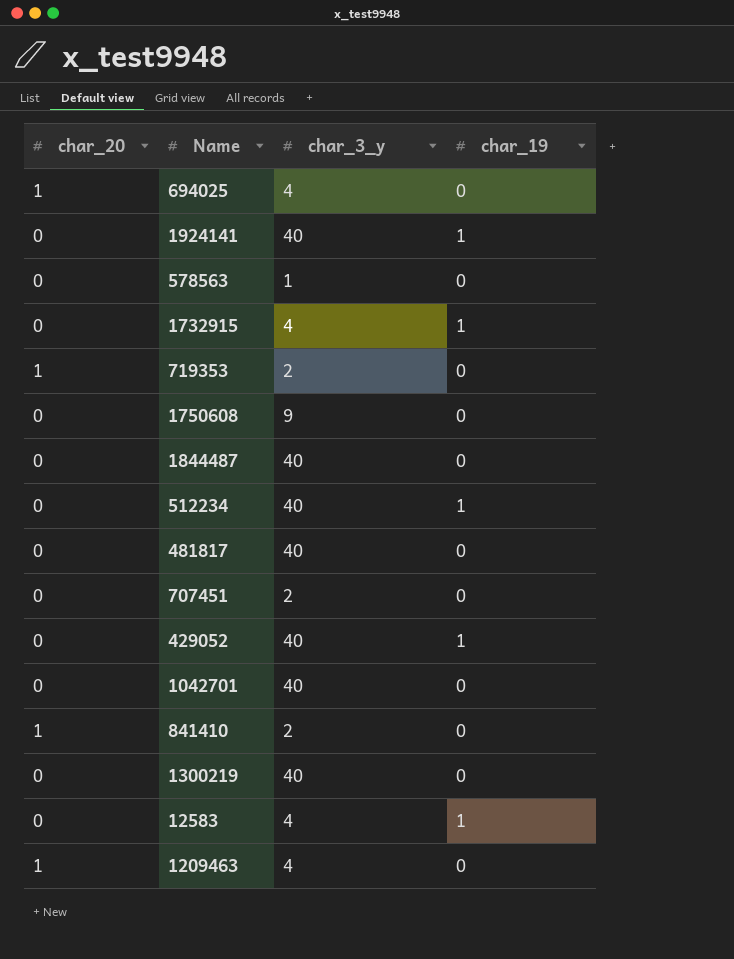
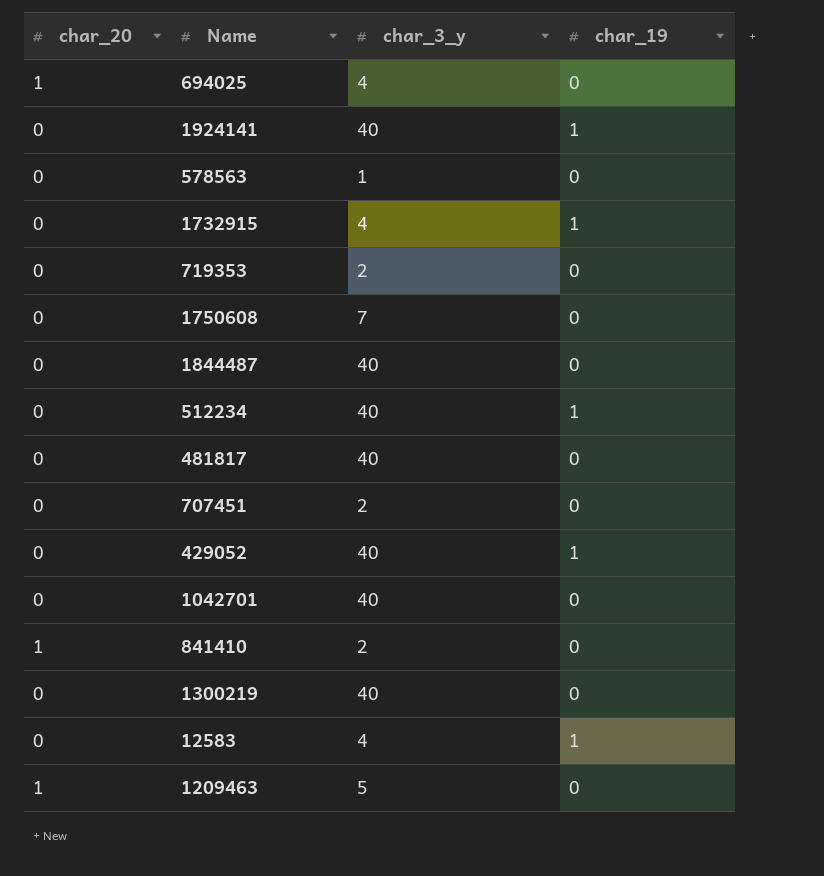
719353 | char_20: 1 -> 0
1750608 | char_3_y: 9 -> 7
1209463 | char_3_y: 4 -> 5

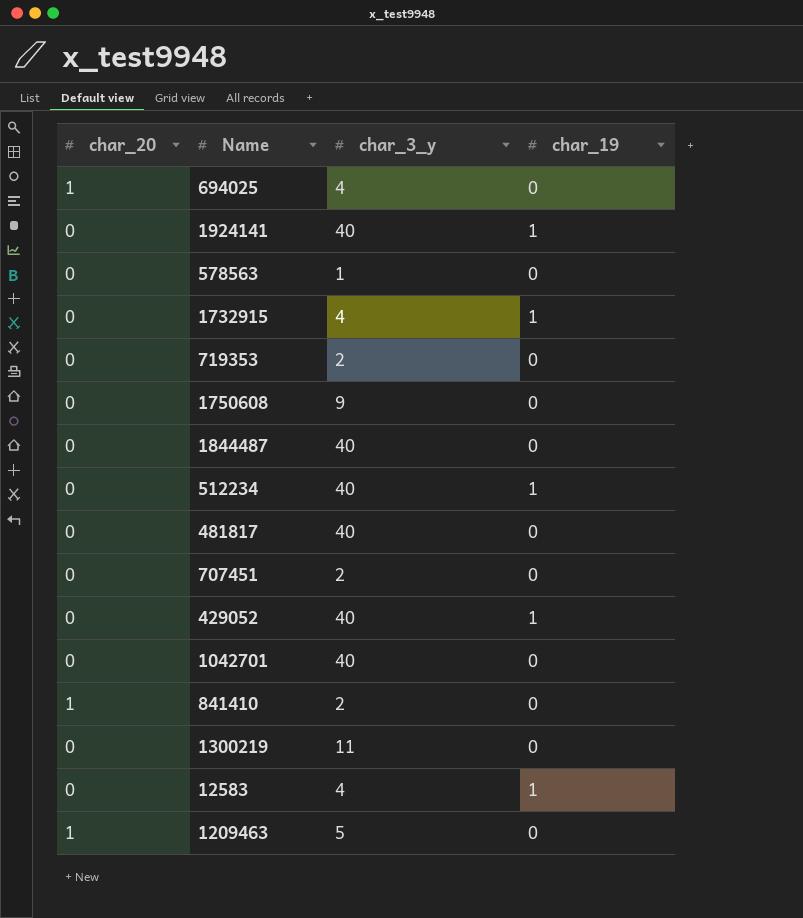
1750608 | char_3_y: 7 -> 9
1300219 | char_3_y: 40 -> 11

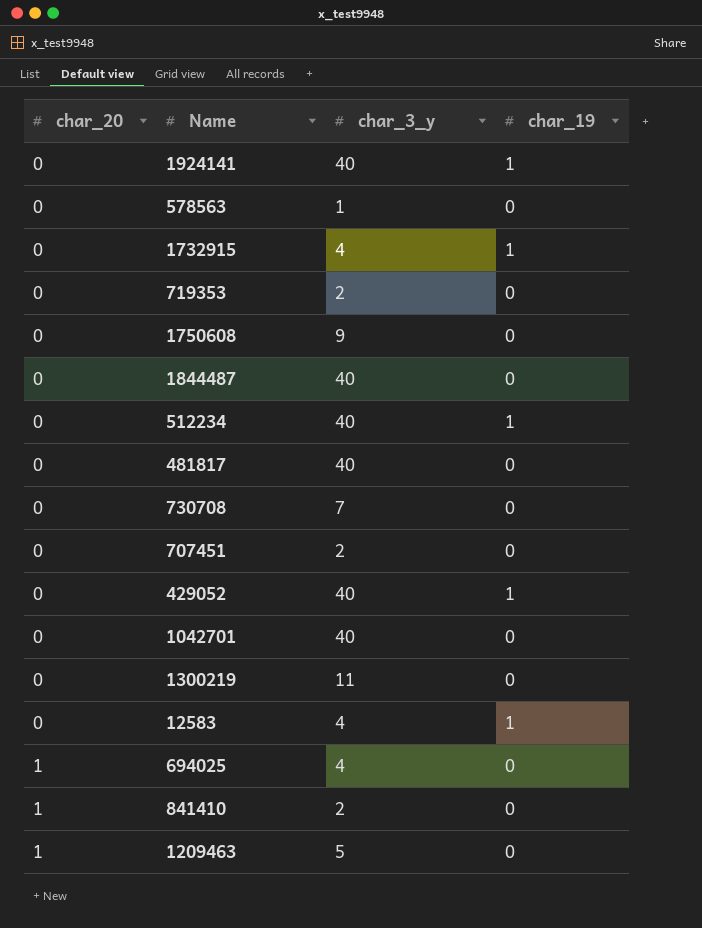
row order: none -> char_20 ascending
row 730708: none -> 0 | 7 | 0

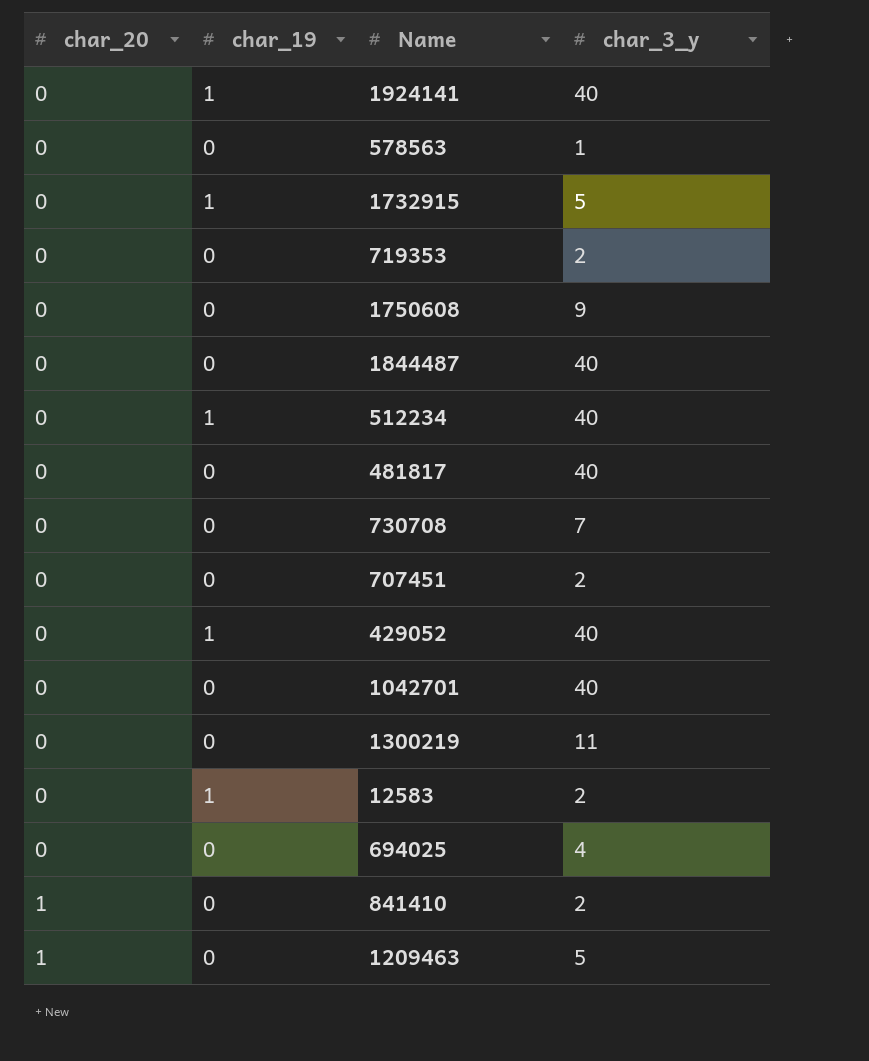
column char_19 | position: 4 -> 2
1732915 | char_3_y: 4 -> 5
12583 | char_3_y: 4 -> 2
694025 | char_20: 1 -> 0

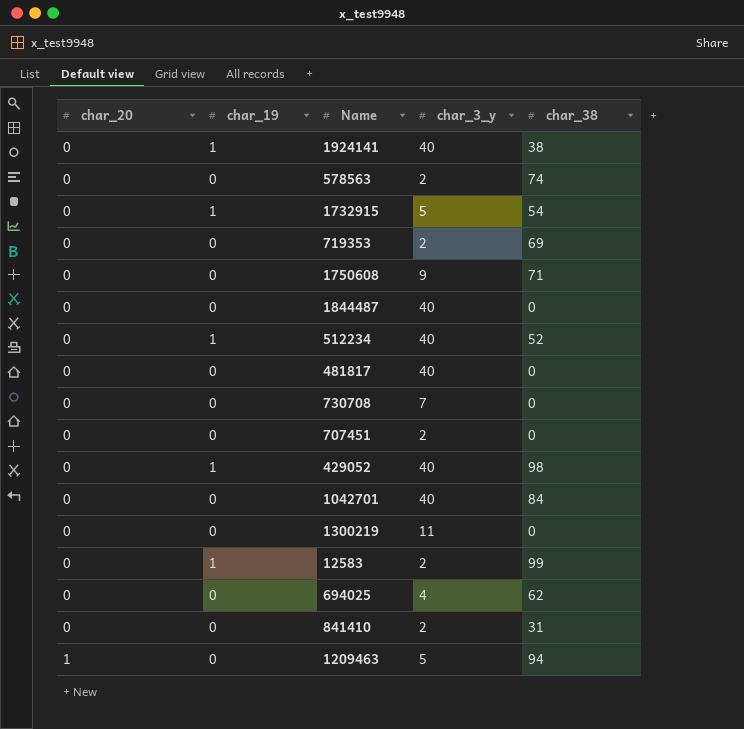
column char_38 | position: none -> 5
578563 | char_3_y: 1 -> 2
841410 | char_20: 1 -> 0

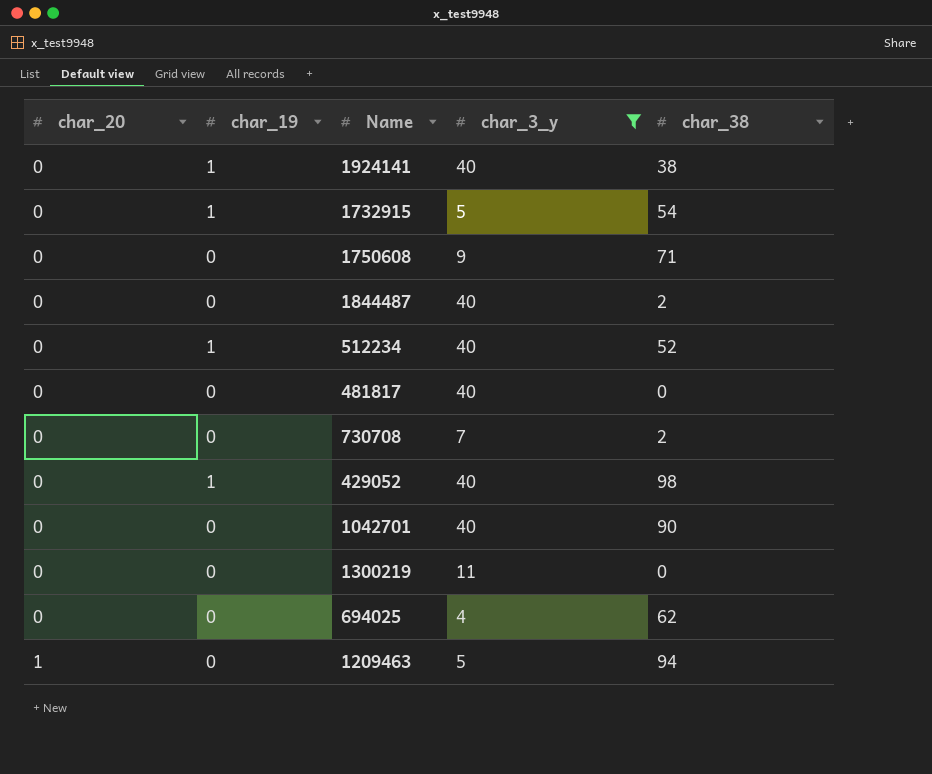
filter: none -> char_3_y != 2
1844487 | char_38: 0 -> 2
730708 | char_38: 0 -> 2
1042701 | char_38: 84 -> 90

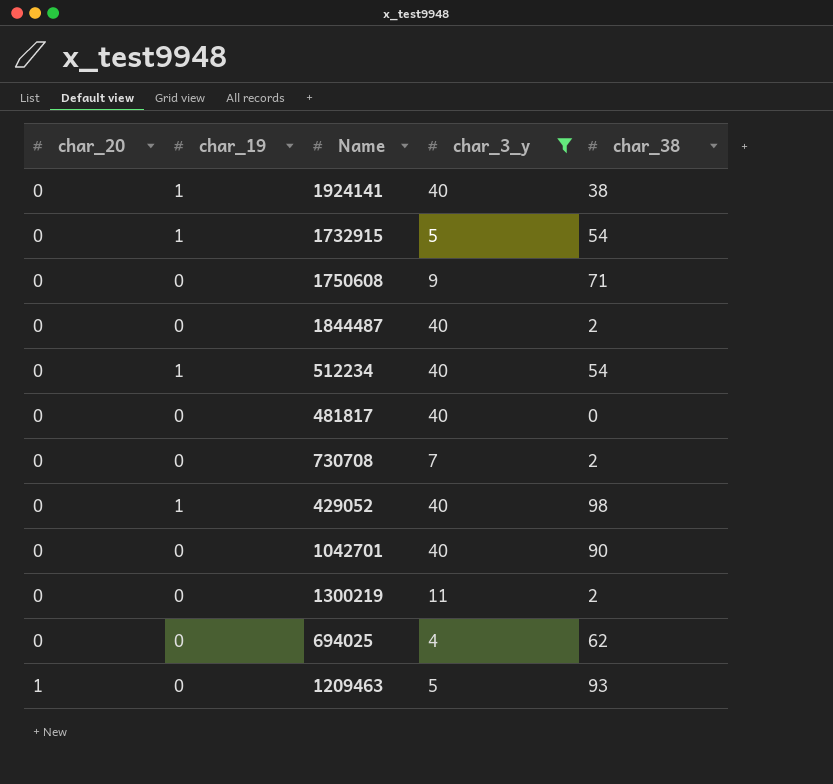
512234 | char_38: 52 -> 54
1300219 | char_38: 0 -> 2
1209463 | char_38: 94 -> 93

